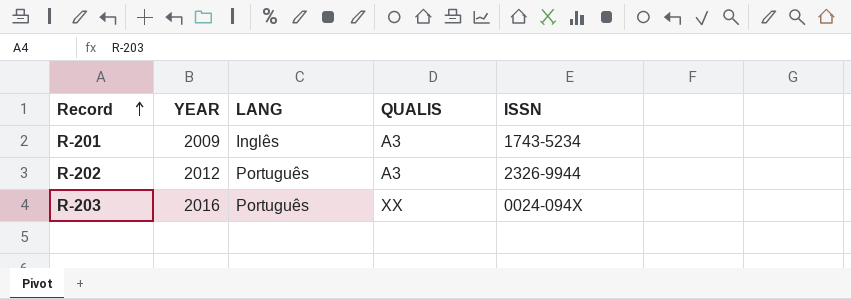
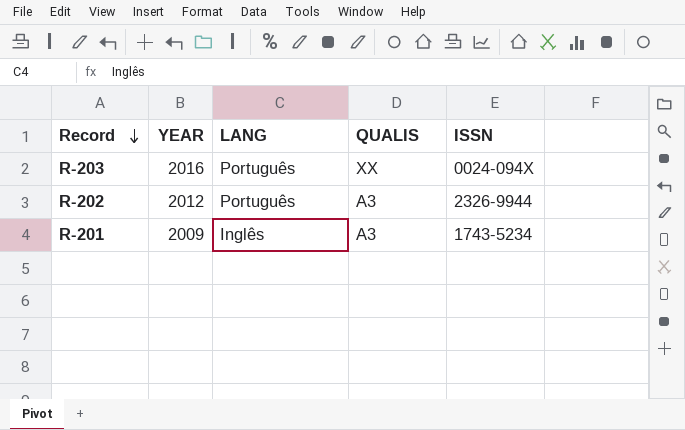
row order: Record ascending -> Record descending

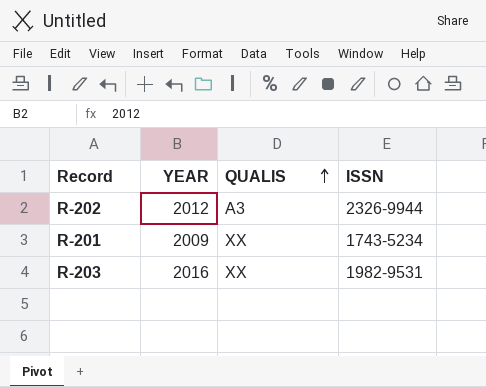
row order: Record descending -> QUALIS ascending
column LANG | position: 3 -> none
R-201 | QUALIS: A3 -> XX
R-203 | ISSN: 0024-094X -> 1982-9531

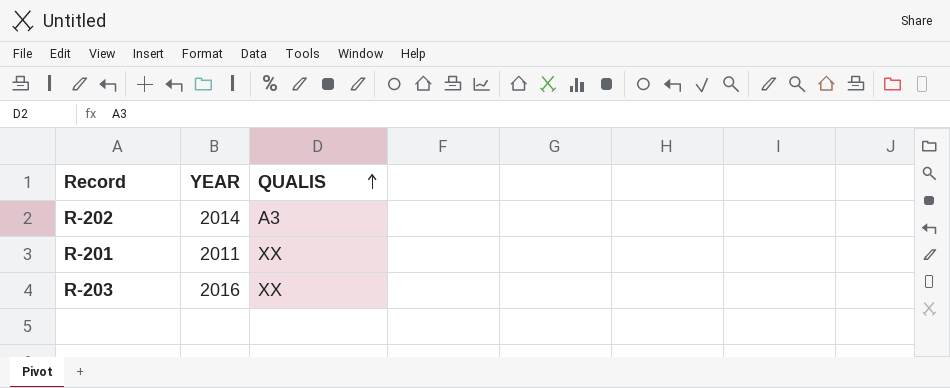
column ISSN | position: 4 -> none
R-202 | YEAR: 2012 -> 2014
R-201 | YEAR: 2009 -> 2011

